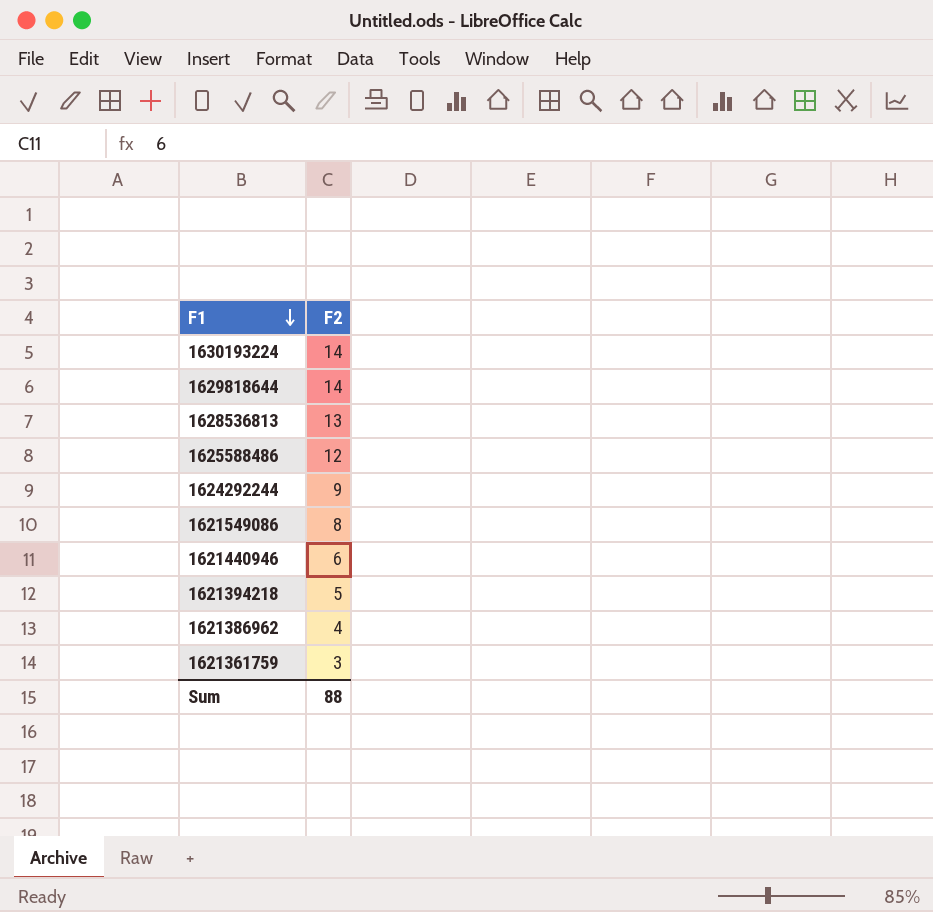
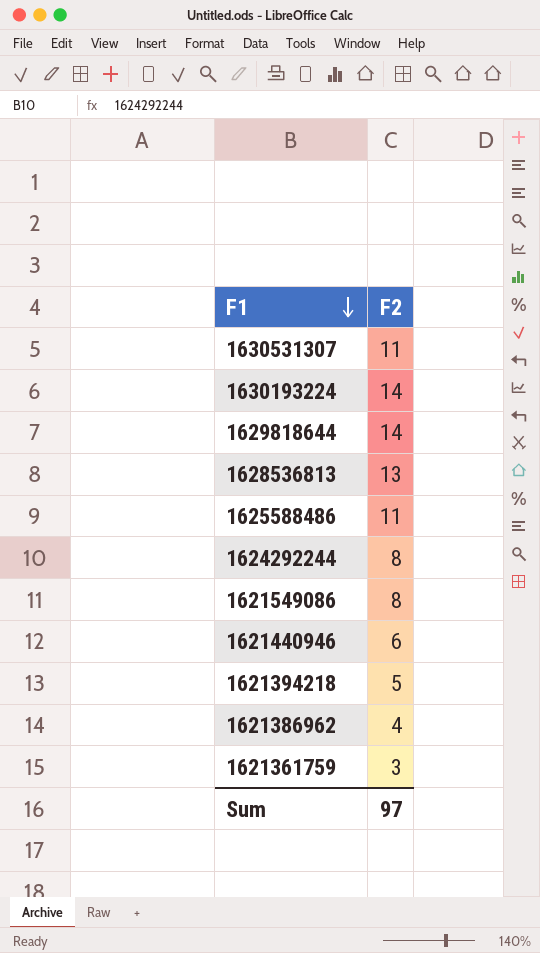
row 1630531307: none -> 11
1625588486 | F2: 12 -> 11
1624292244 | F2: 9 -> 8
Sum | F2: 88 -> 97

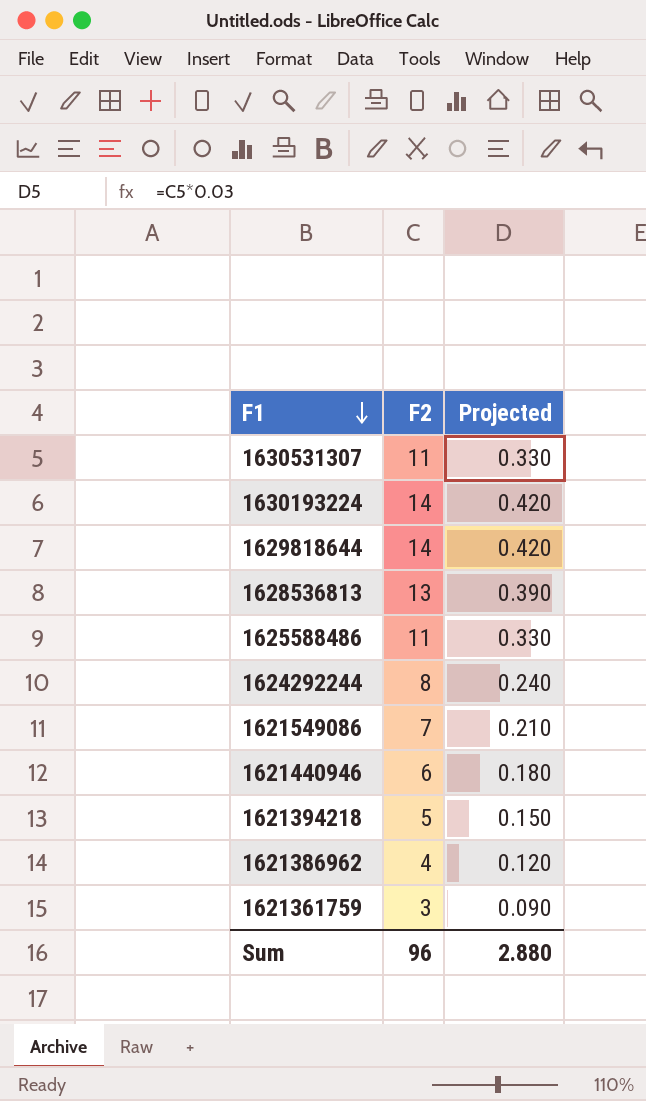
column Projected | formula: none -> [F2] * 0.03
1621549086 | F2: 8 -> 7
Sum | F2: 97 -> 96

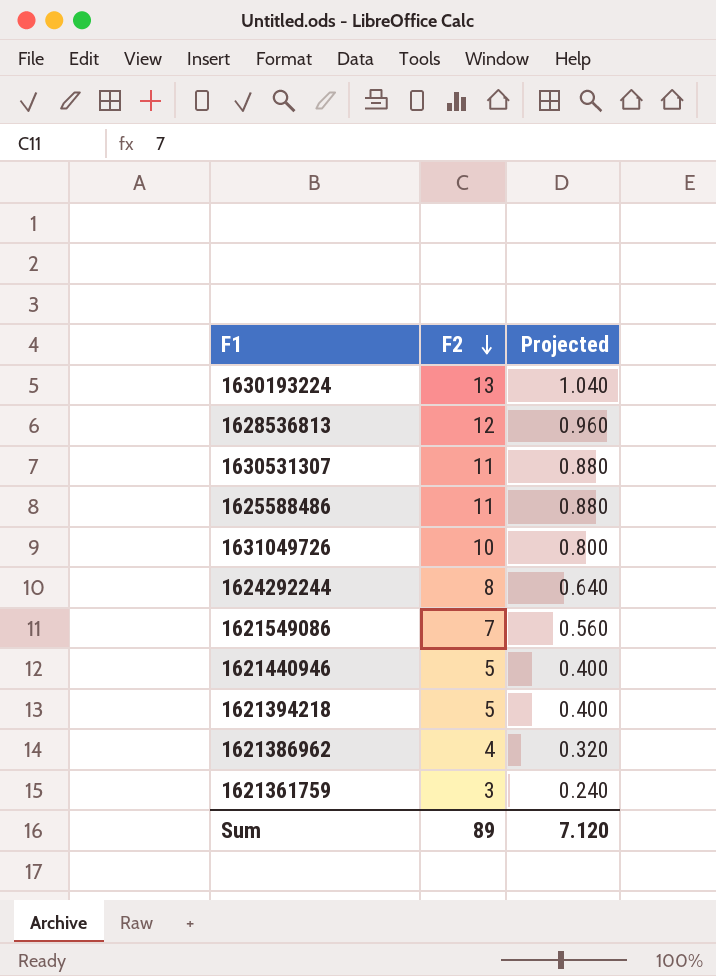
row order: F1 descending -> F2 descending
column Projected | formula: [F2] * 0.03 -> [F2] * 0.08
row 1629818644: 14 | 0.420 -> none
1630193224 | F2: 14 -> 13
1628536813 | F2: 13 -> 12
row 1631049726: none -> 10 | 0.800
1621440946 | F2: 6 -> 5
Sum | F2: 96 -> 89
Sum | Projected: 2.880 -> 7.120

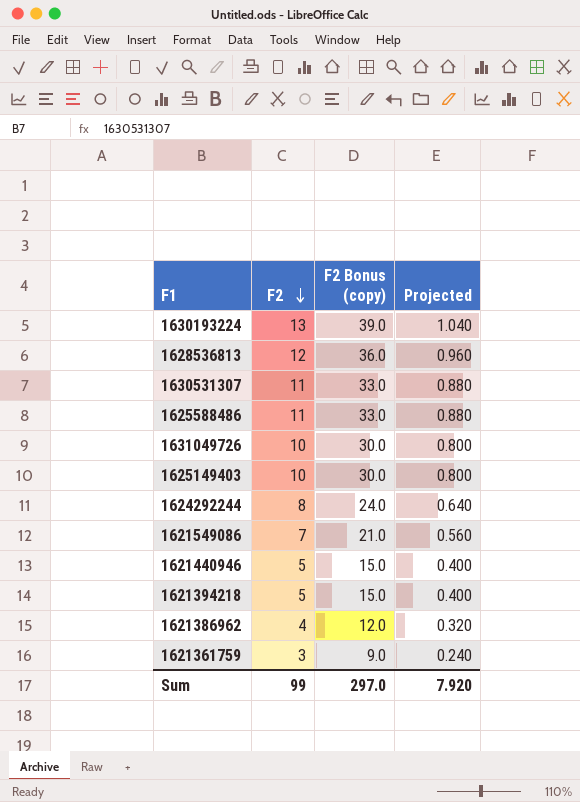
column F2 Bonus (copy) | formula: none -> [F2] * 3
row 1625149403: none -> 10 | 30.0 | 0.800
Sum | F2: 89 -> 99
Sum | Projected: 7.120 -> 7.920

